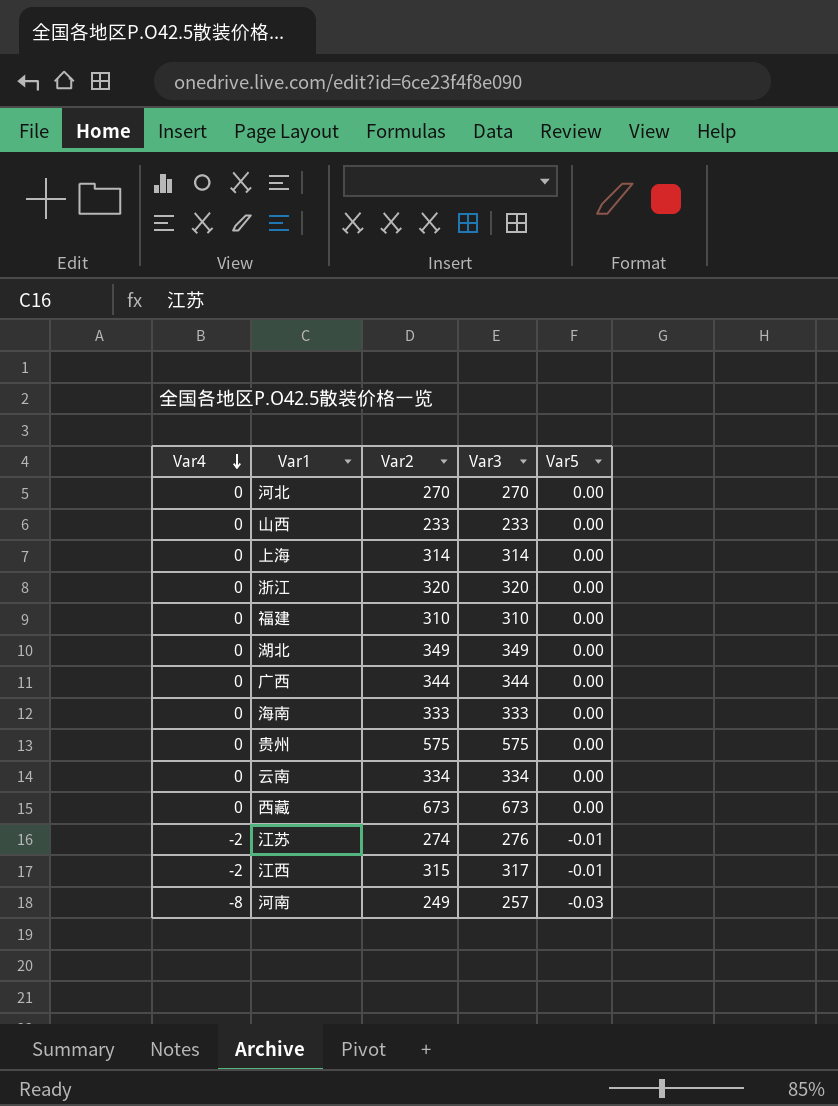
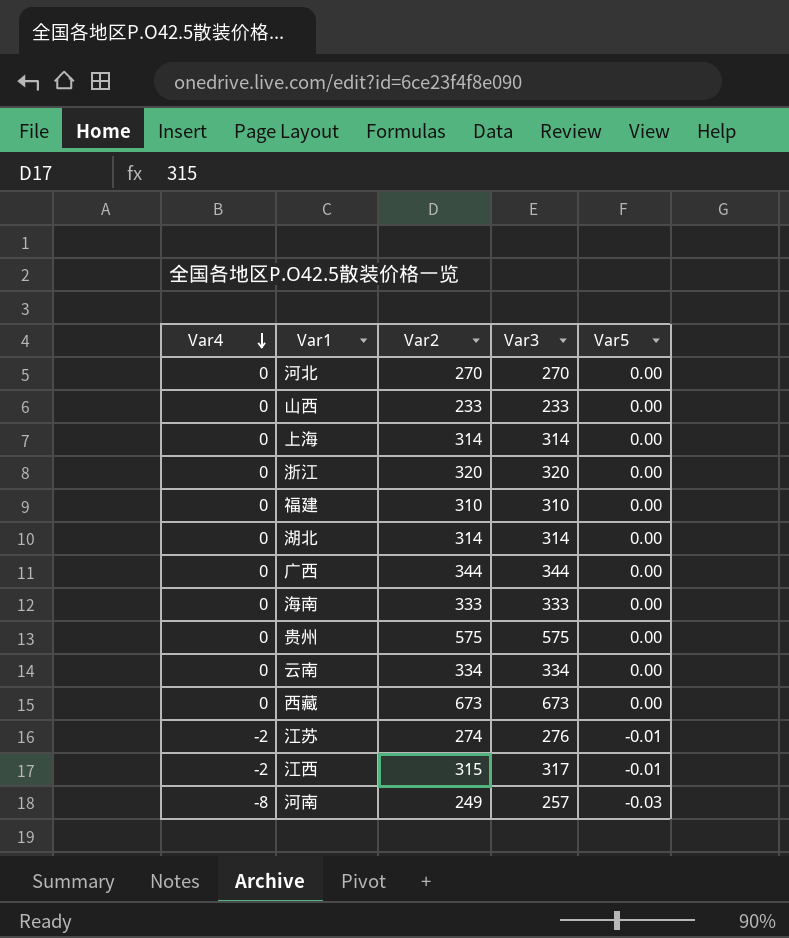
湖北 | Var2: 349 -> 314
湖北 | Var3: 349 -> 314

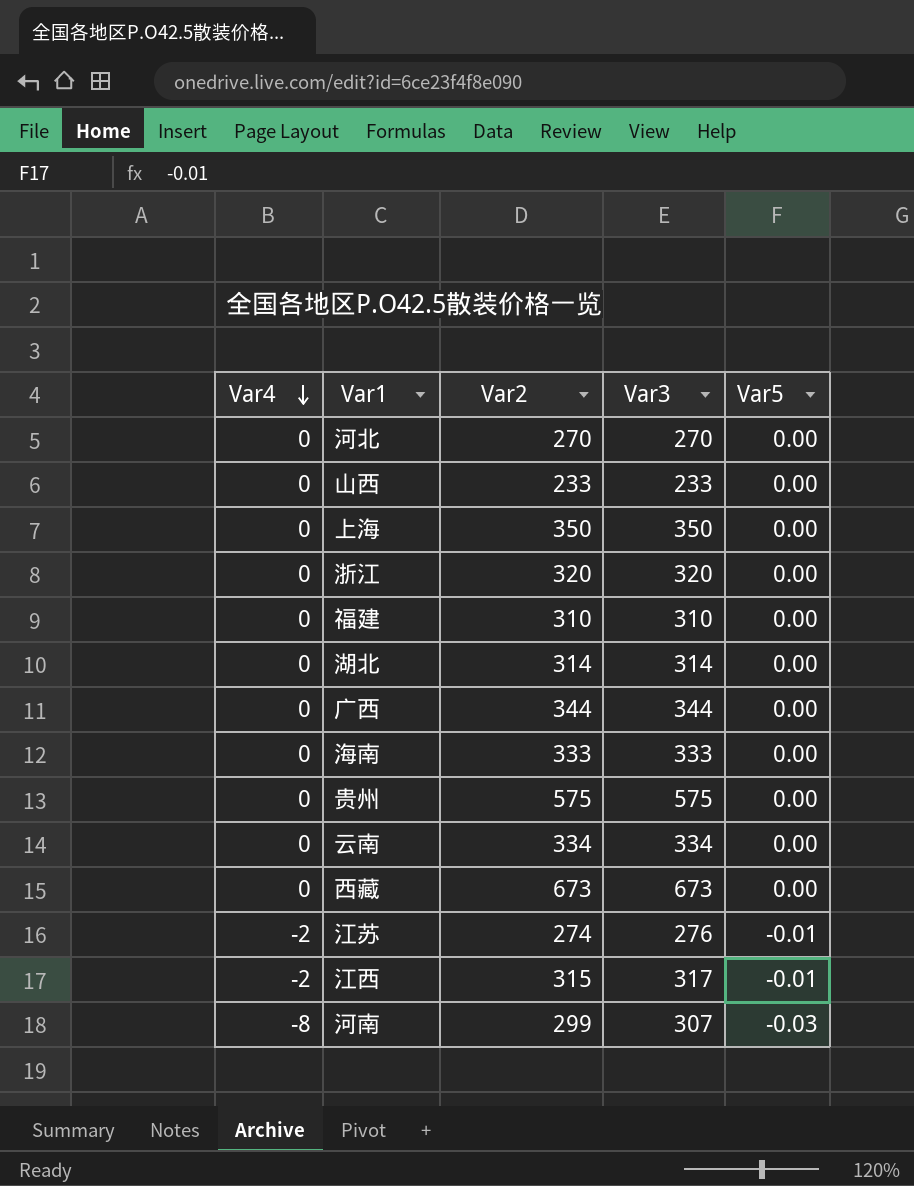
上海 | Var2: 314 -> 350
上海 | Var3: 314 -> 350
河南 | Var2: 249 -> 299
河南 | Var3: 257 -> 307

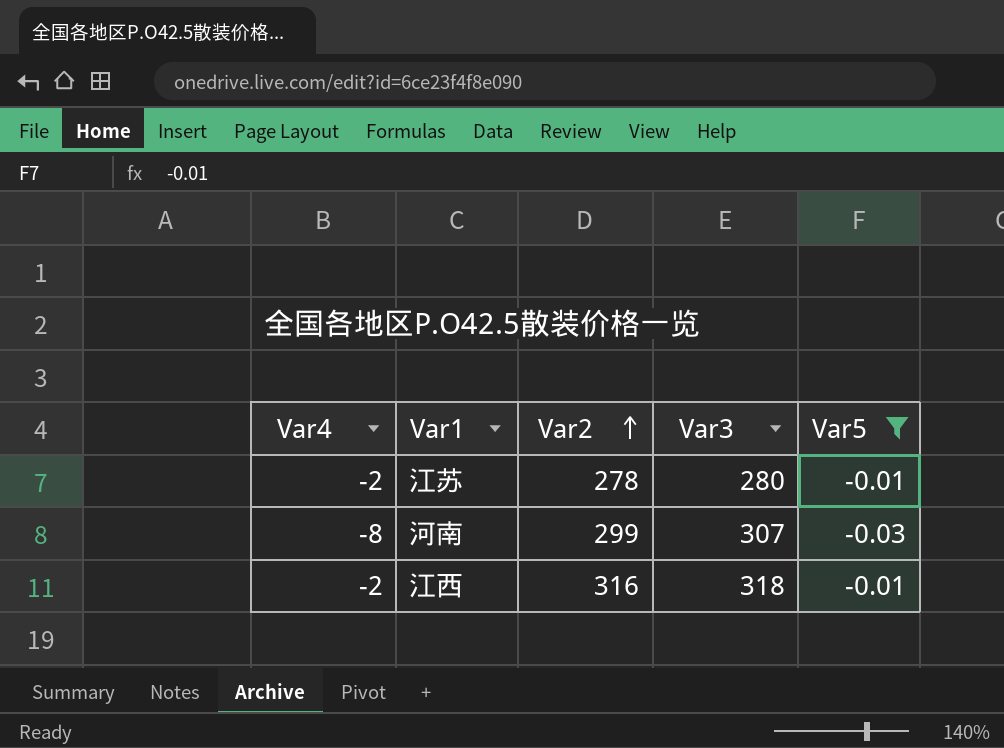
filter: none -> Var5 != 0.00
row order: Var4 descending -> Var2 ascending
江苏 | Var2: 274 -> 278
江苏 | Var3: 276 -> 280
江西 | Var2: 315 -> 316
江西 | Var3: 317 -> 318

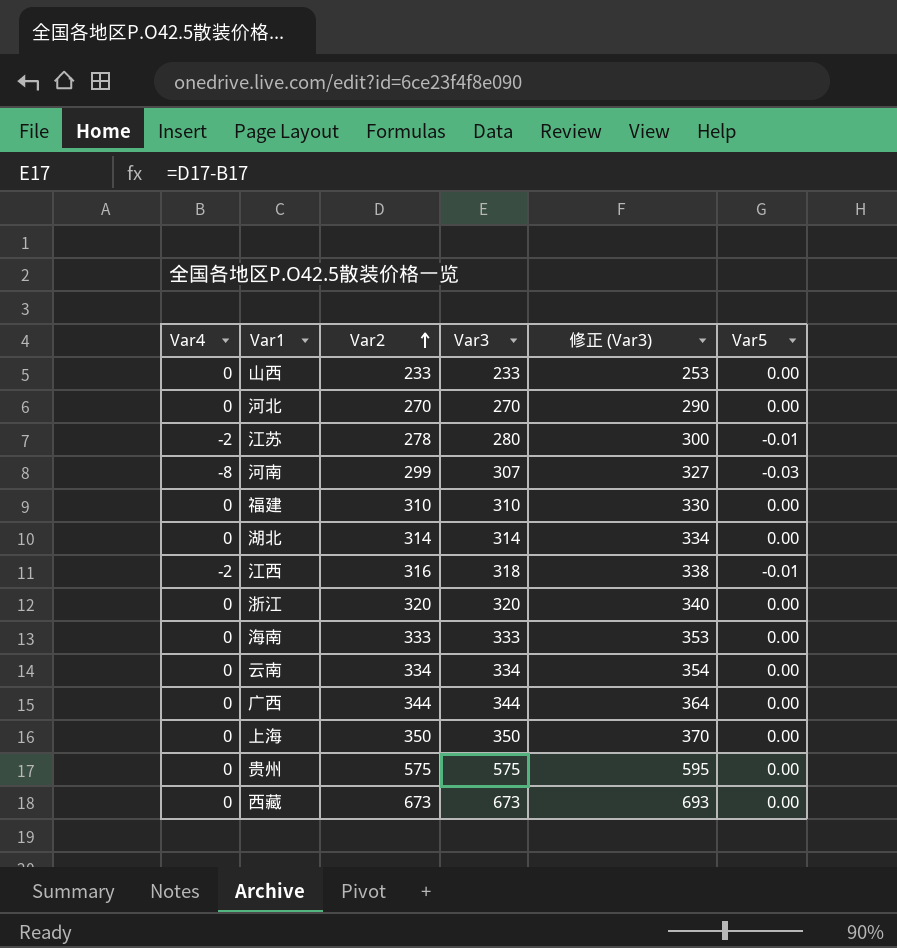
filter: Var5 != 0.00 -> none
column 修正 (Var3) | formula: none -> [Var3] + 20

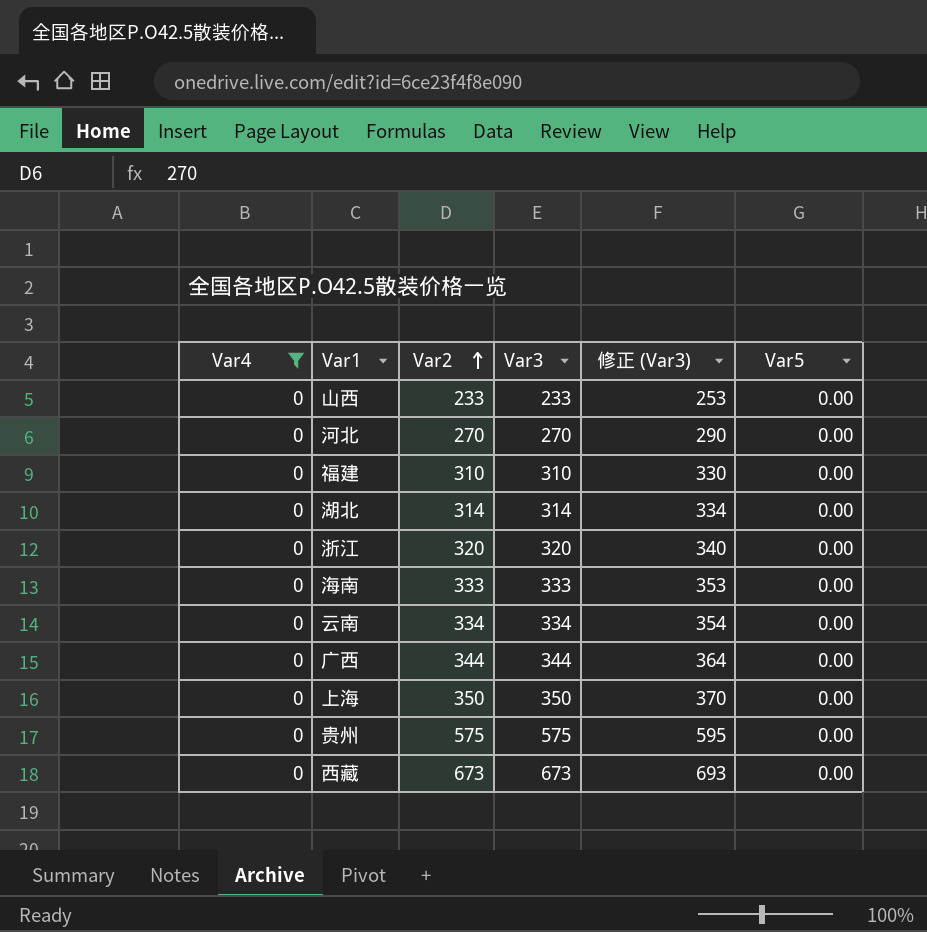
filter: none -> Var4 = 0

